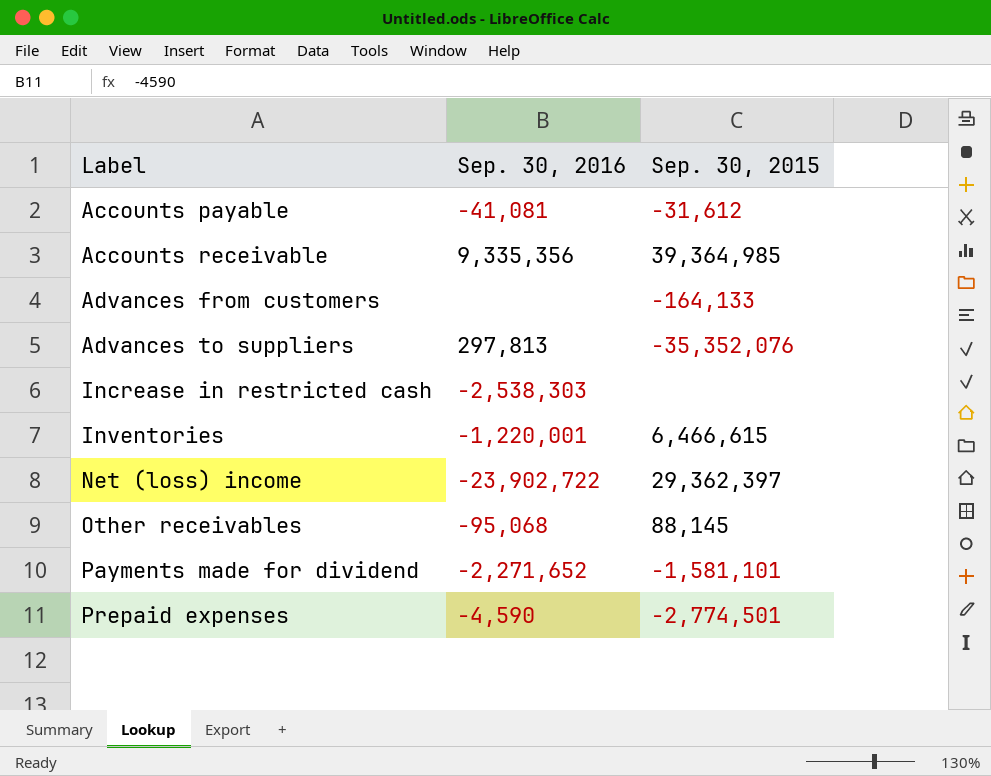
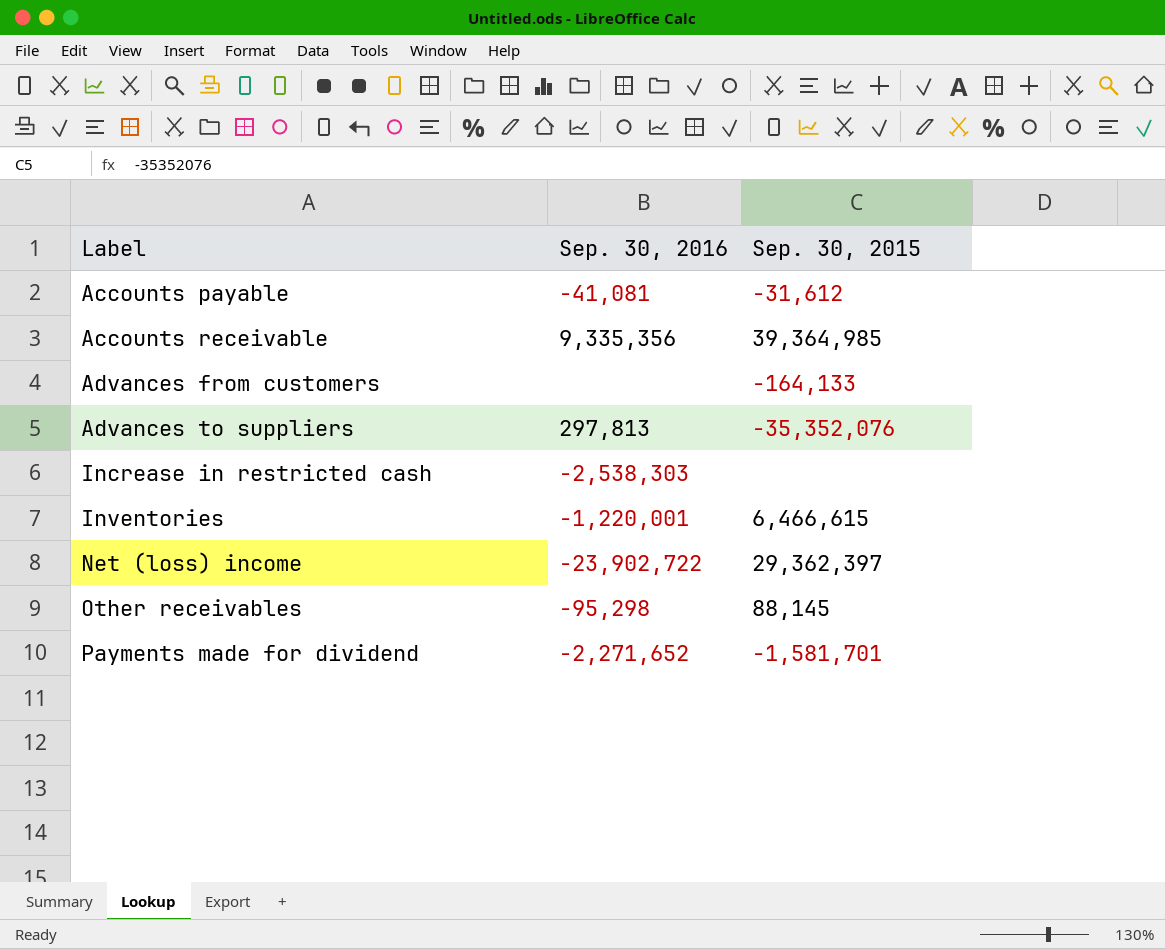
row Prepaid expenses: -4,590 | -2,774,501 -> none
Other receivables | Sep. 30, 2016: -95,068 -> -95,298
Payments made for dividend | Sep. 30, 2015: -1,581,101 -> -1,581,701

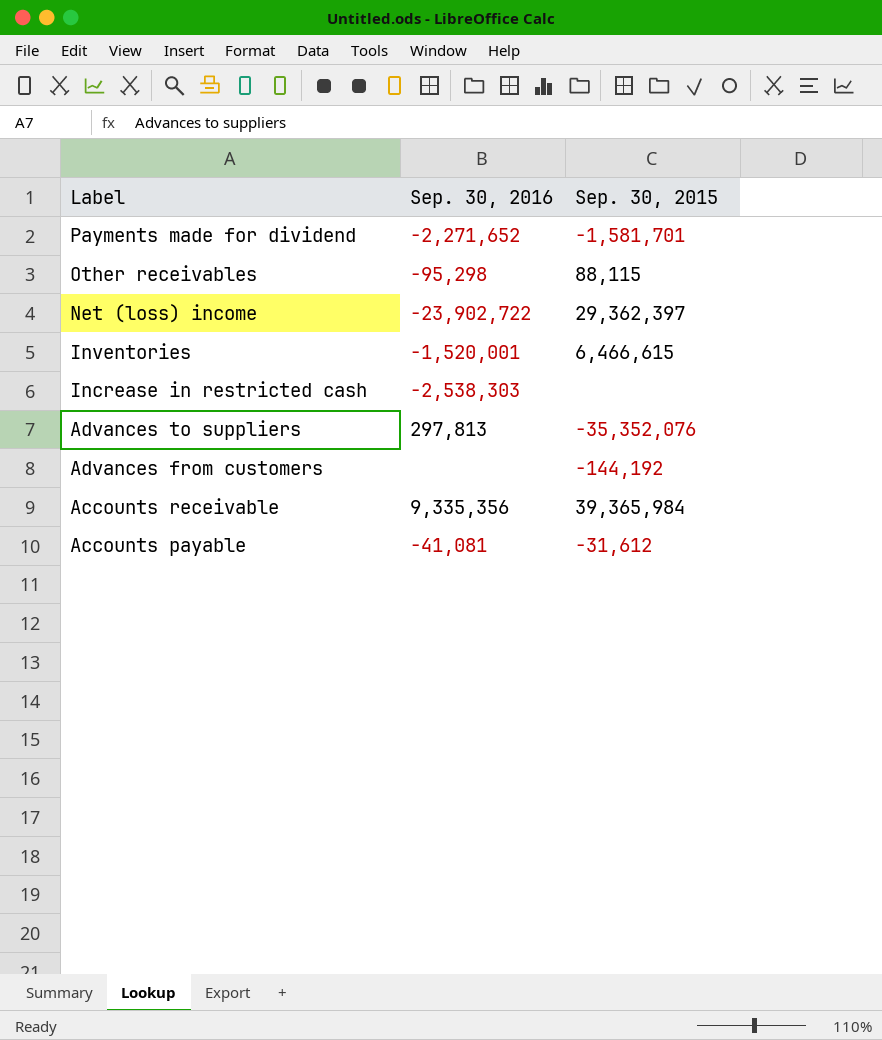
row order: Label ascending -> Label descending
Other receivables | Sep. 30, 2015: 88,145 -> 88,115
Inventories | Sep. 30, 2016: -1,220,001 -> -1,520,001
Advances from customers | Sep. 30, 2015: -164,133 -> -144,192
Accounts receivable | Sep. 30, 2015: 39,364,985 -> 39,365,984

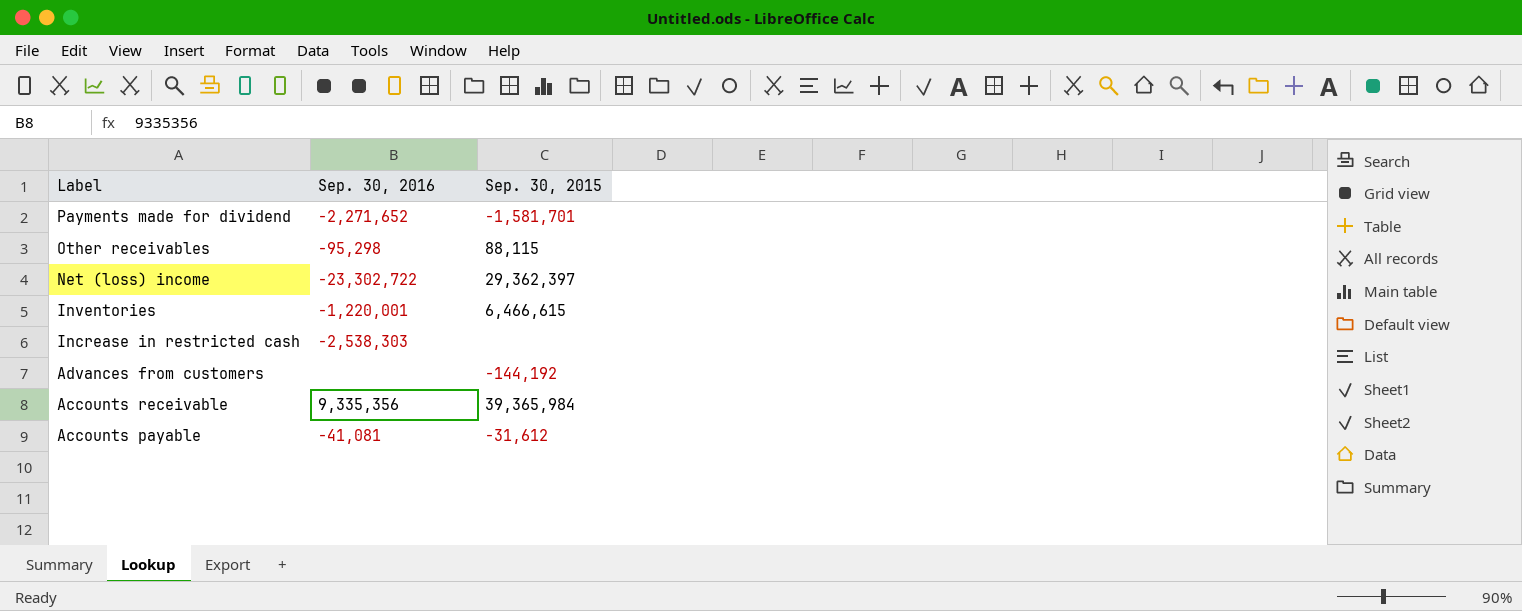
row Advances to suppliers: 297,813 | -35,352,076 -> none
Net (loss) income | Sep. 30, 2016: -23,902,722 -> -23,302,722
Inventories | Sep. 30, 2016: -1,520,001 -> -1,220,001

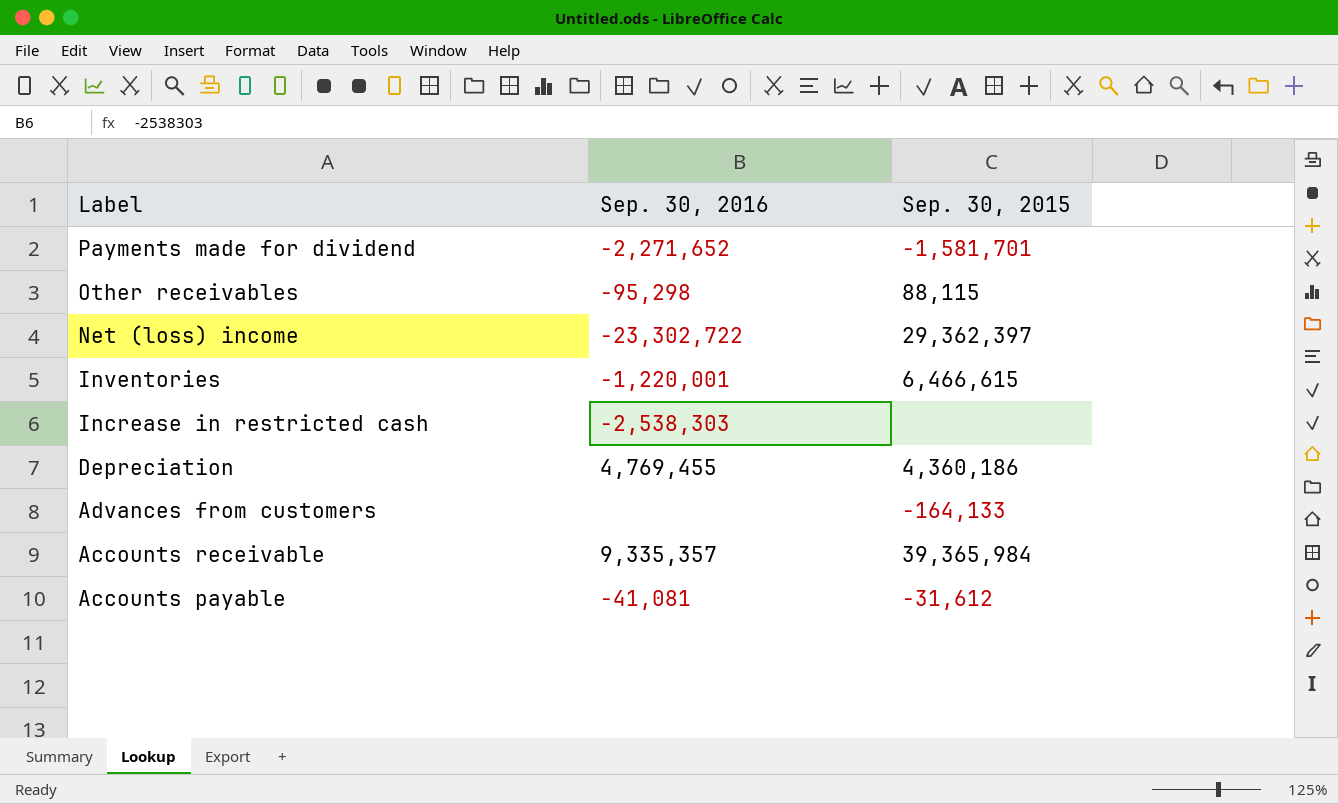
row Depreciation: none -> 4,769,455 | 4,360,186
Advances from customers | Sep. 30, 2015: -144,192 -> -164,133
Accounts receivable | Sep. 30, 2016: 9,335,356 -> 9,335,357

